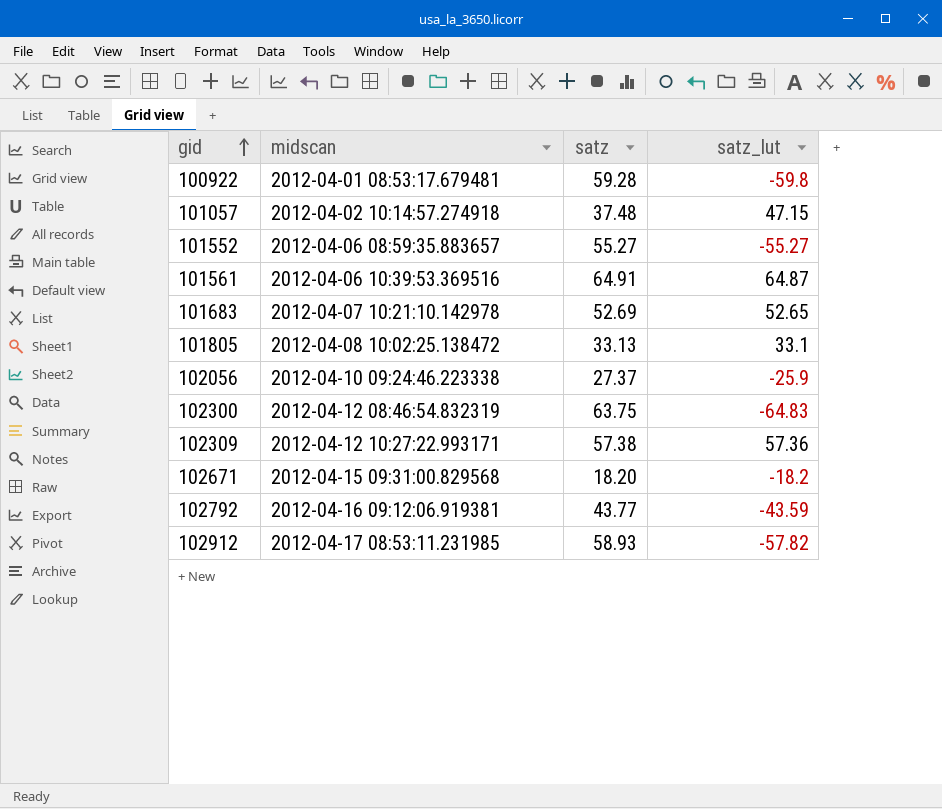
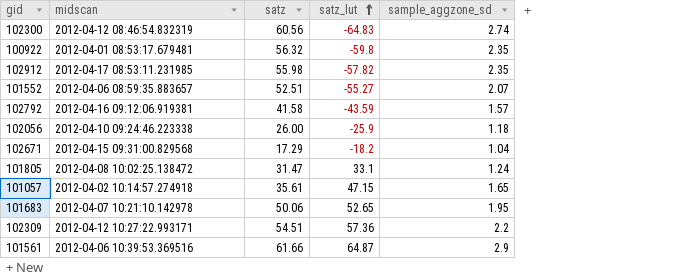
row order: gid ascending -> satz_lut ascending
column sample_aggzone_sd | position: none -> 5
102300 | satz: 63.75 -> 60.56
100922 | satz: 59.28 -> 56.32
102912 | satz: 58.93 -> 55.98
101552 | satz: 55.27 -> 52.51
102792 | satz: 43.77 -> 41.58
102056 | satz: 27.37 -> 26.00
102671 | satz: 18.20 -> 17.29
101805 | satz: 33.13 -> 31.47
101057 | satz: 37.48 -> 35.61
101683 | satz: 52.69 -> 50.06
102309 | satz: 57.38 -> 54.51
101561 | satz: 64.91 -> 61.66

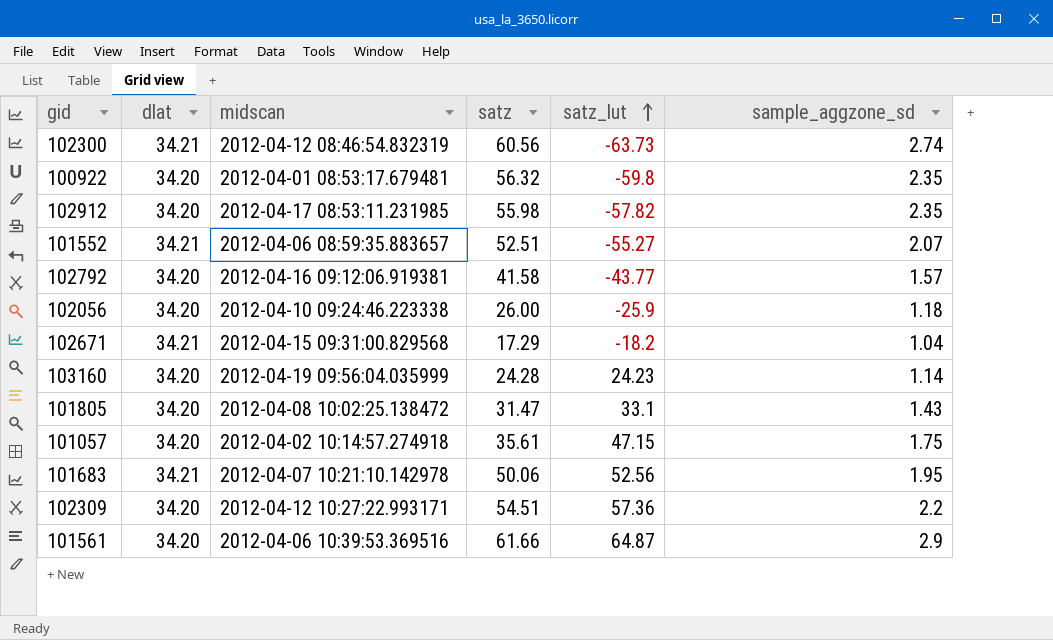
column dlat | position: none -> 2
102300 | satz_lut: -64.83 -> -63.73
102792 | satz_lut: -43.59 -> -43.77
row 103160: none -> 34.20 | 2012-04-19 09:56:04.035999 | 24.28 | 24.23 | 1.14
101805 | sample_aggzone_sd: 1.24 -> 1.43
101057 | sample_aggzone_sd: 1.65 -> 1.75
101683 | satz_lut: 52.65 -> 52.56

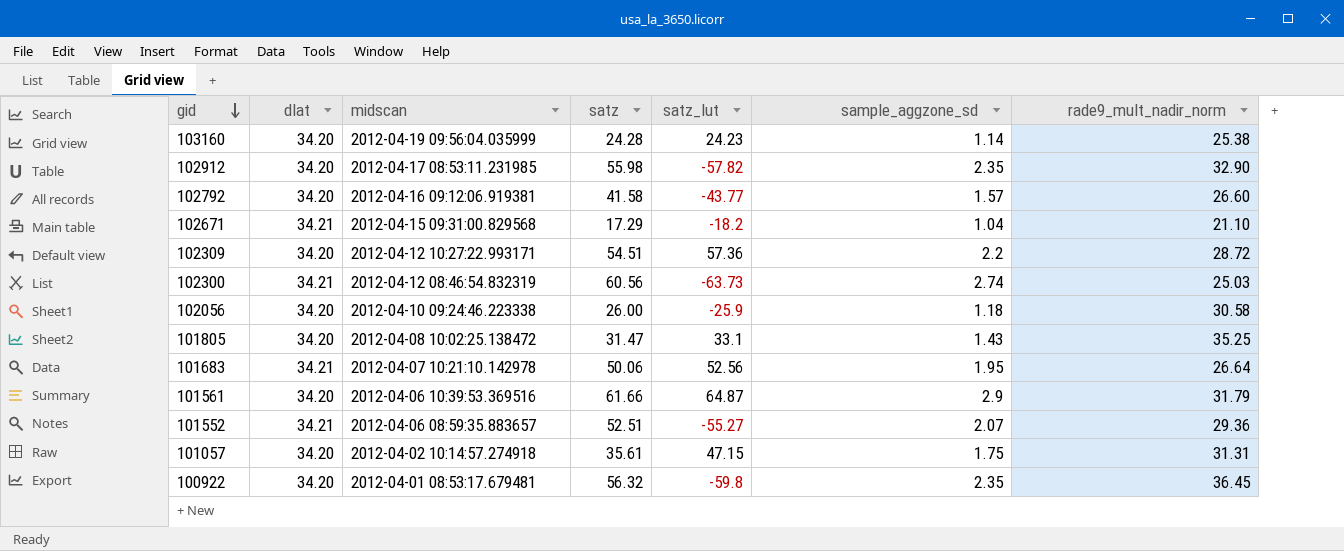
row order: satz_lut ascending -> gid descending
column rade9_mult_nadir_norm | position: none -> 7

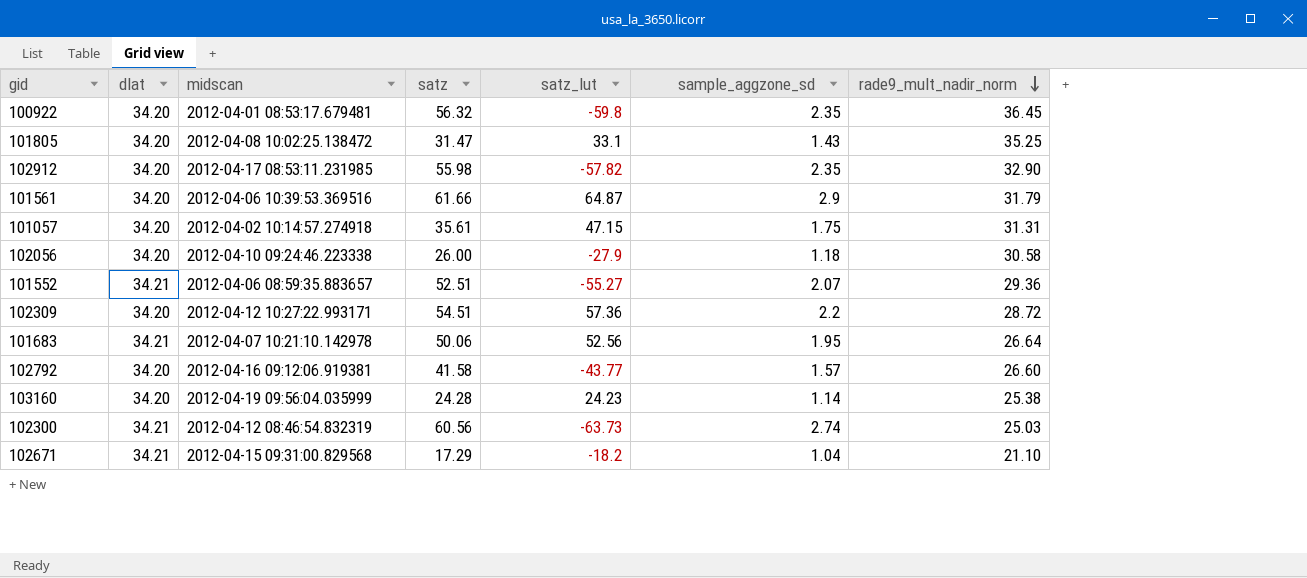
row order: gid descending -> rade9_mult_nadir_norm descending
102056 | satz_lut: -25.9 -> -27.9

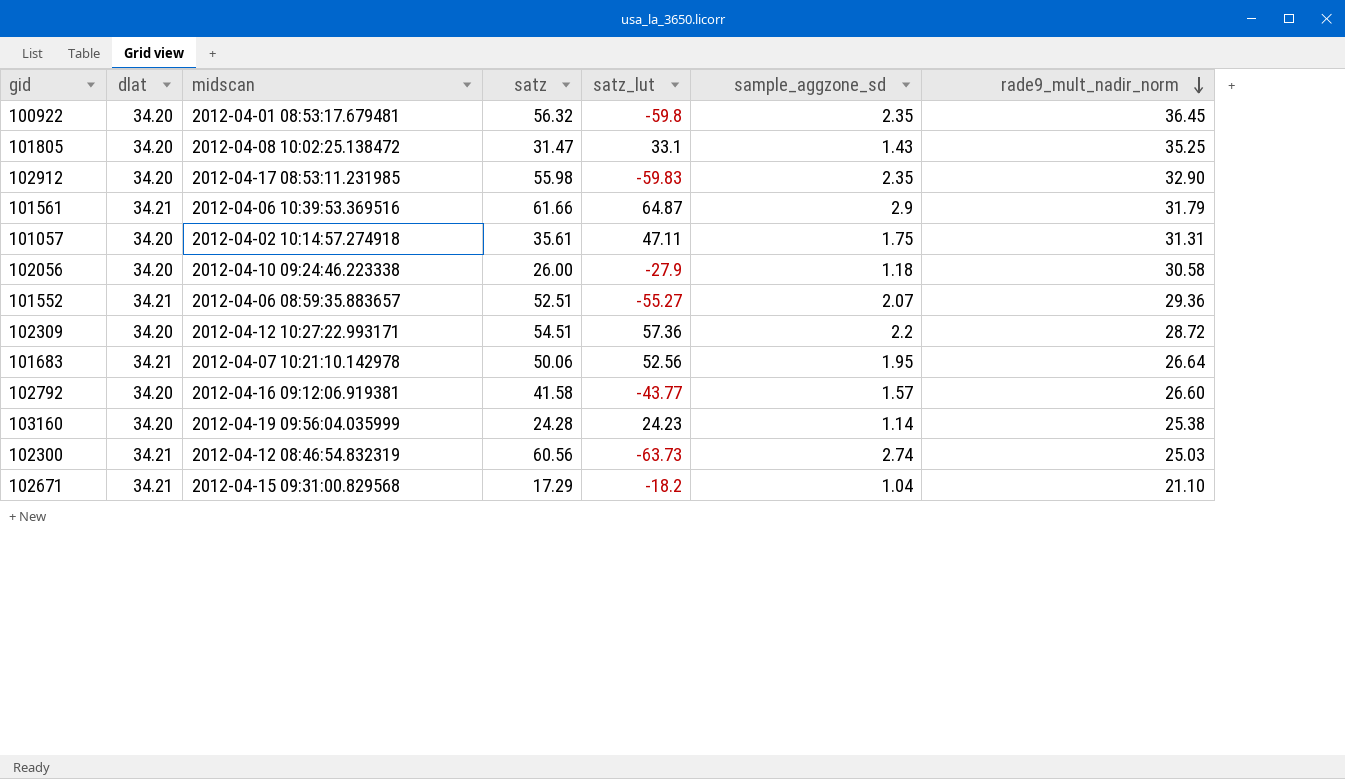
102912 | satz_lut: -57.82 -> -59.83
101561 | dlat: 34.20 -> 34.21
101057 | satz_lut: 47.15 -> 47.11

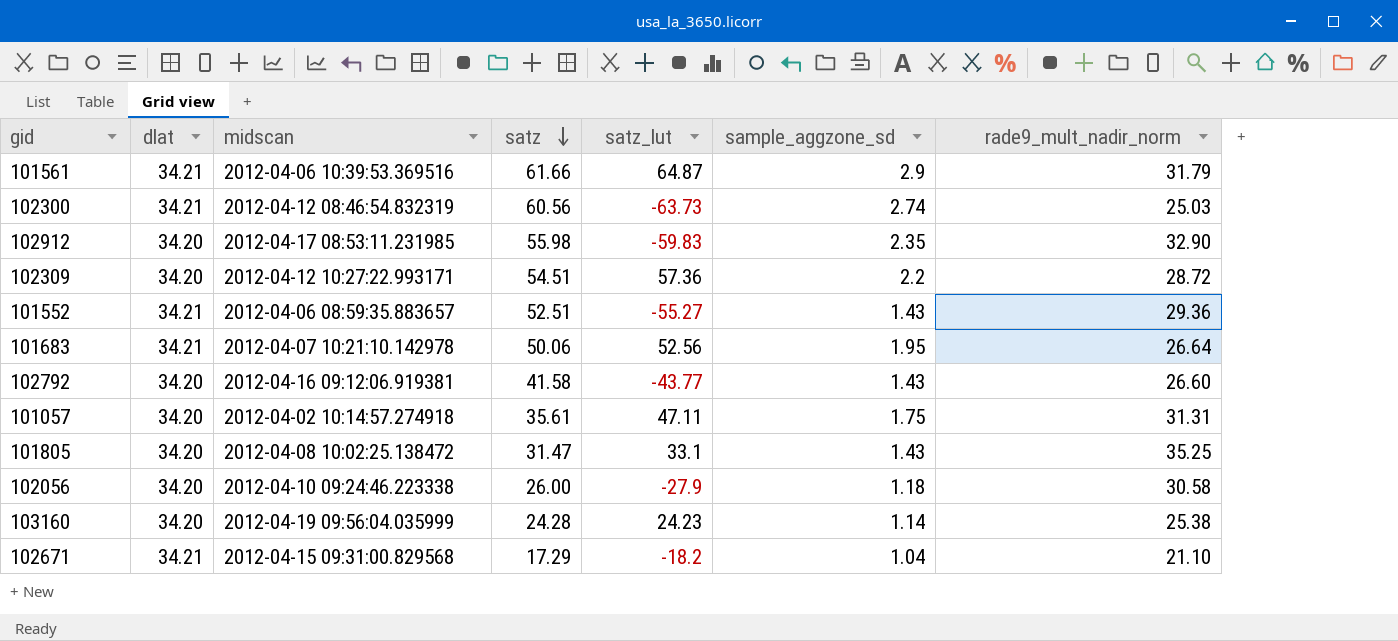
row order: rade9_mult_nadir_norm descending -> satz descending
row 100922: 34.20 | 2012-04-01 08:53:17.679481 | 56.32 | -59.8 | 2.35 | 36.45 -> none
101552 | sample_aggzone_sd: 2.07 -> 1.43
102792 | sample_aggzone_sd: 1.57 -> 1.43

